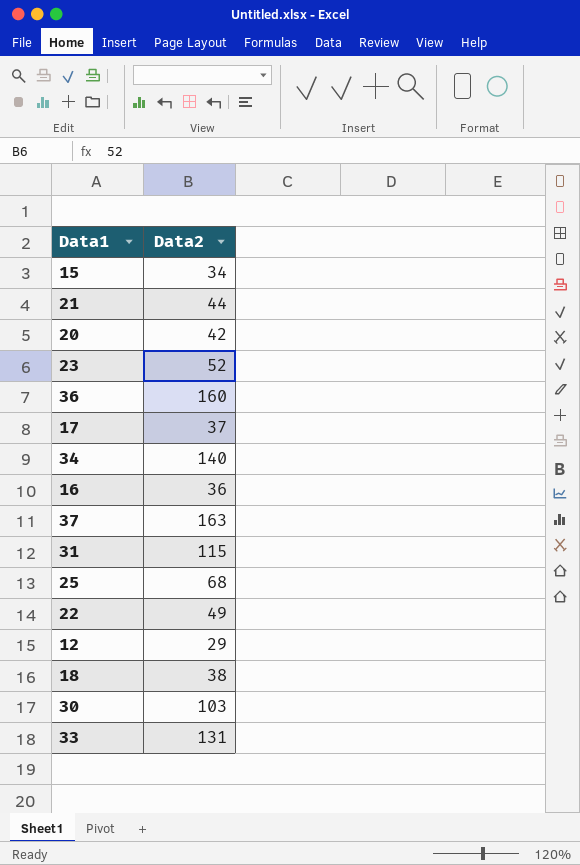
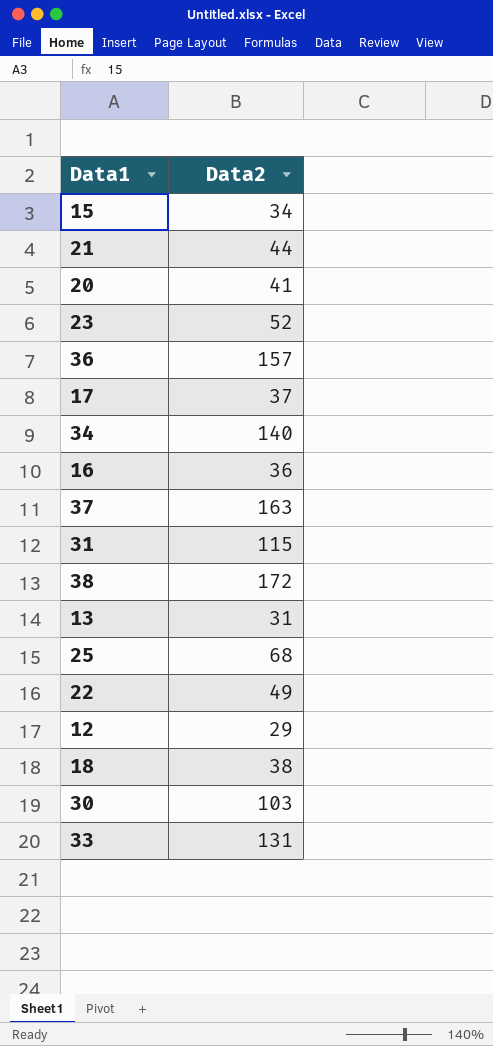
20 | Data2: 42 -> 41
36 | Data2: 160 -> 157
row 38: none -> 172
row 13: none -> 31

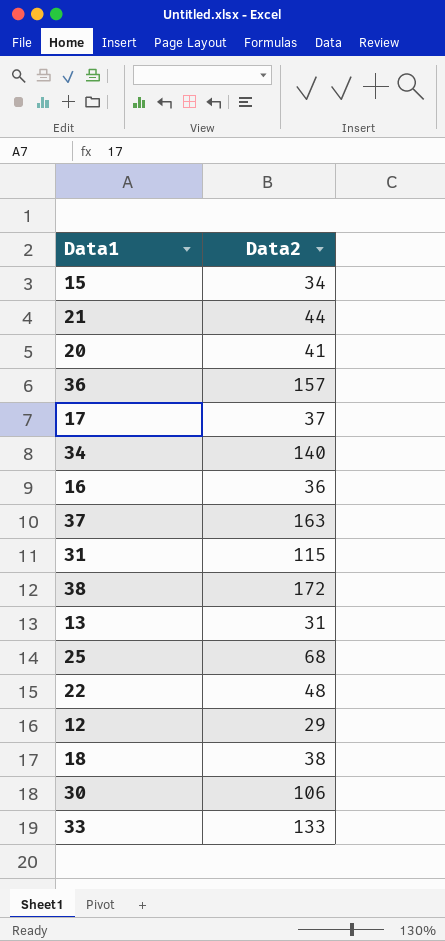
row 23: 52 -> none
22 | Data2: 49 -> 48
30 | Data2: 103 -> 106
33 | Data2: 131 -> 133

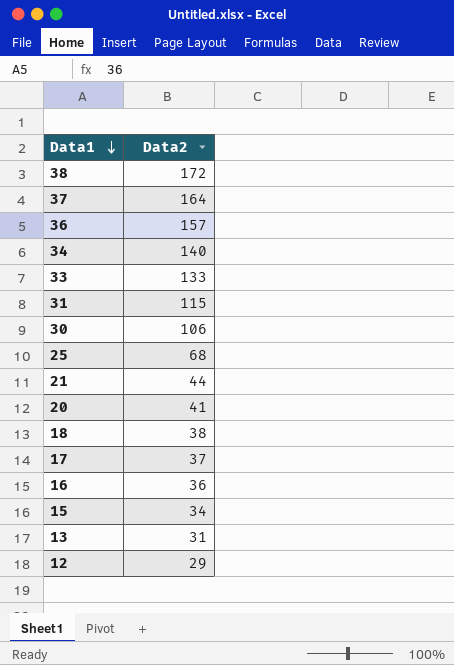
row order: none -> Data1 descending
row 22: 48 -> none
37 | Data2: 163 -> 164

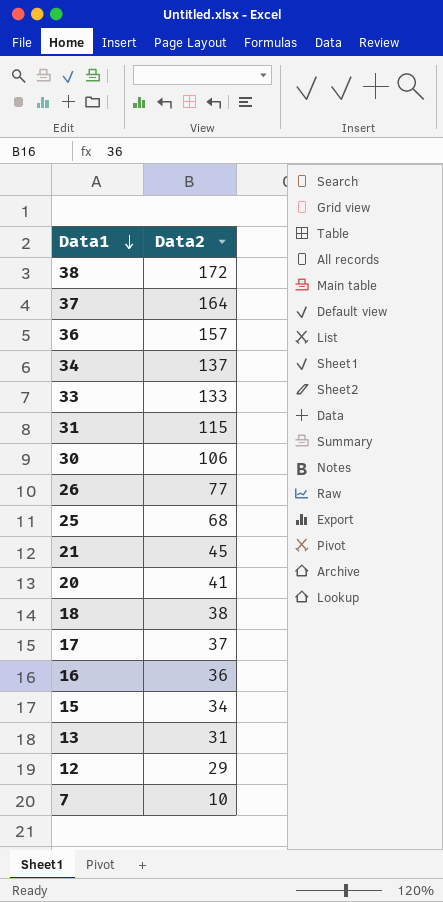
34 | Data2: 140 -> 137
row 26: none -> 77
21 | Data2: 44 -> 45
row 7: none -> 10

